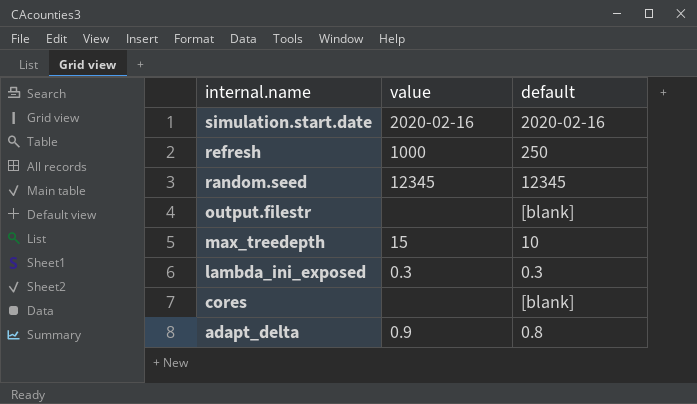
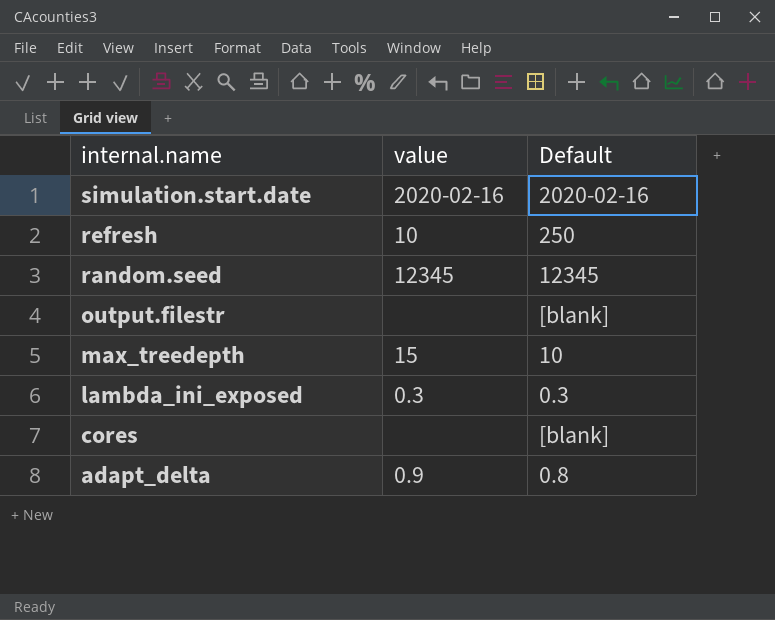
column name: default -> Default
refresh | value: 1000 -> 10

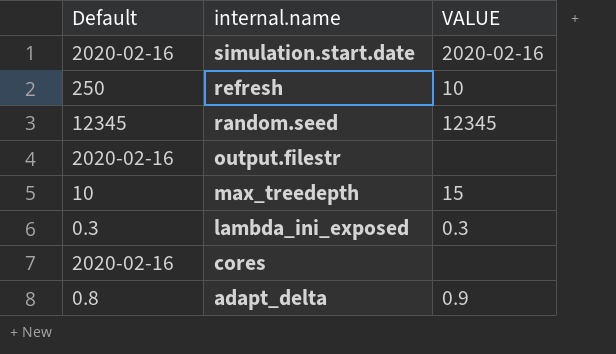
column Default | position: 3 -> 1
column name: value -> VALUE
output.filestr | Default: [blank] -> 2020-02-16
cores | Default: [blank] -> 2020-02-16

